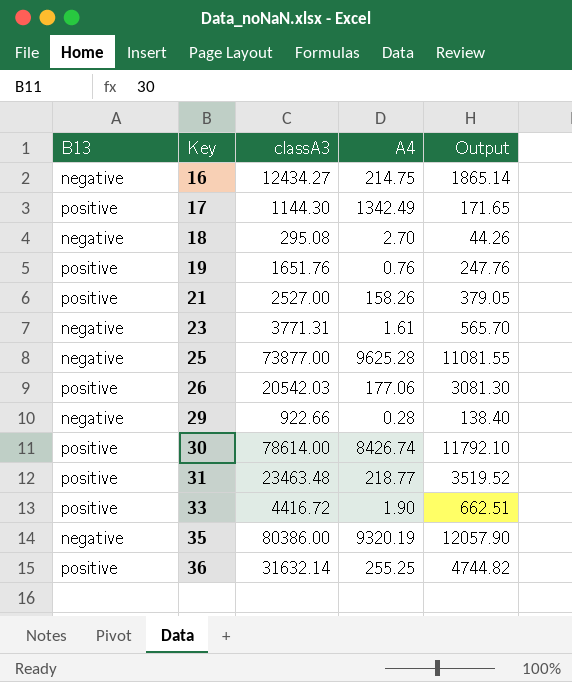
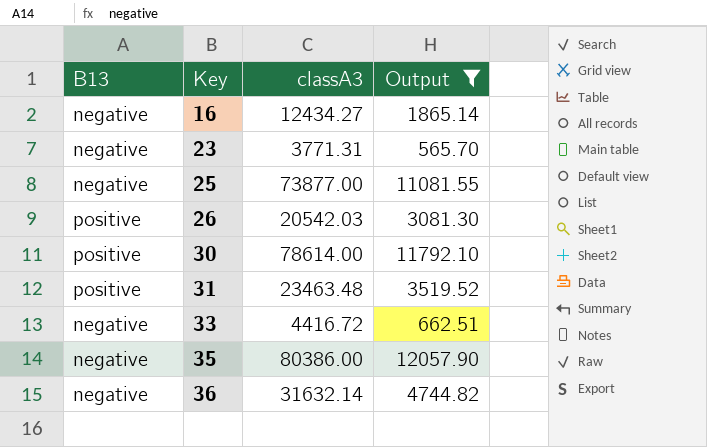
filter: none -> Output >= 565.70
column A4 | position: 4 -> none
33 | B13: positive -> negative
36 | B13: positive -> negative

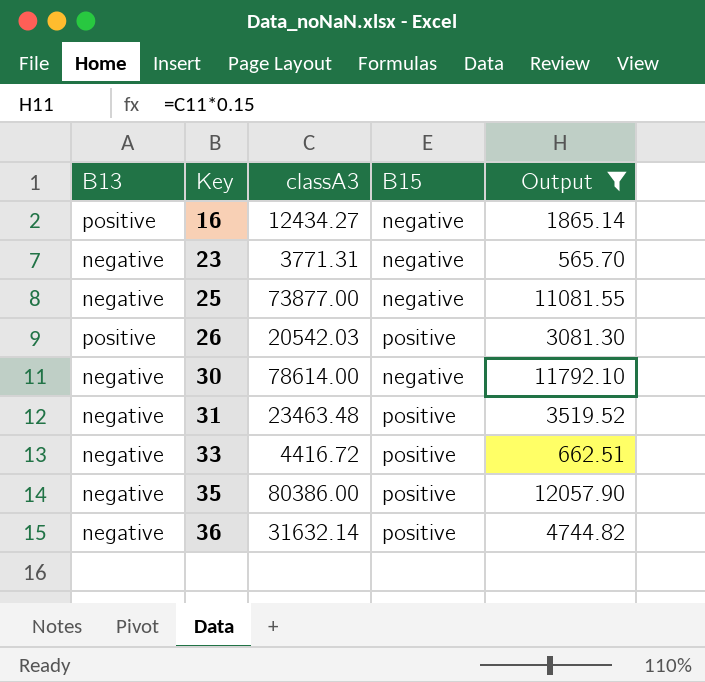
column B15 | position: none -> 4
16 | B13: negative -> positive
30 | B13: positive -> negative
31 | B13: positive -> negative

